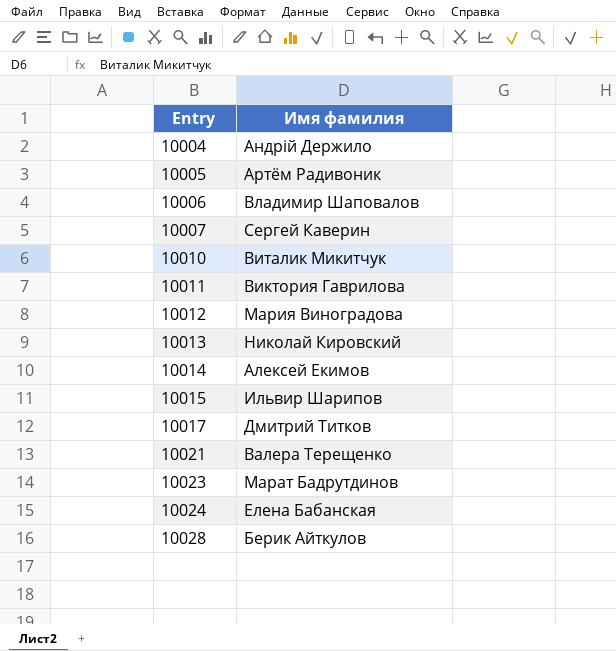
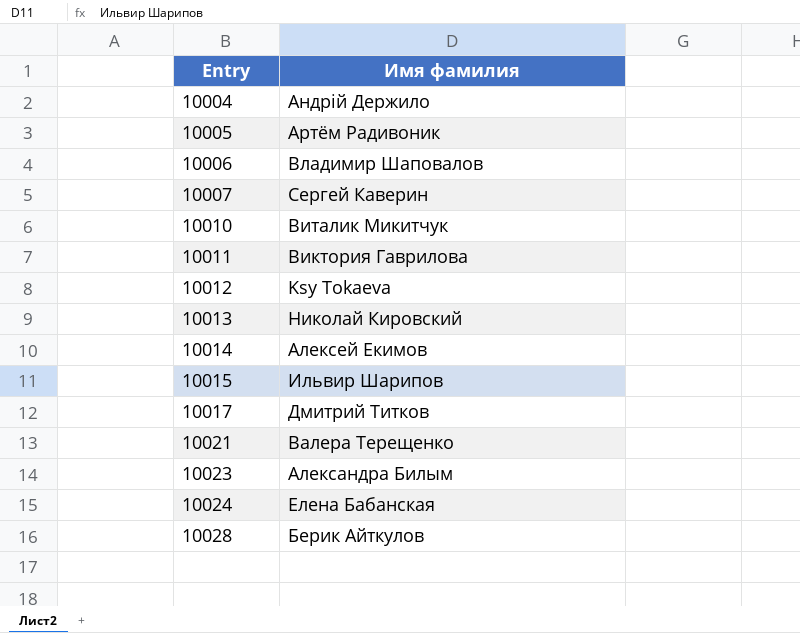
10012 | Имя фамилия: Мария Виноградова -> Ksy Tokaeva
10023 | Имя фамилия: Марат Бадрутдинов -> Александра Билым

